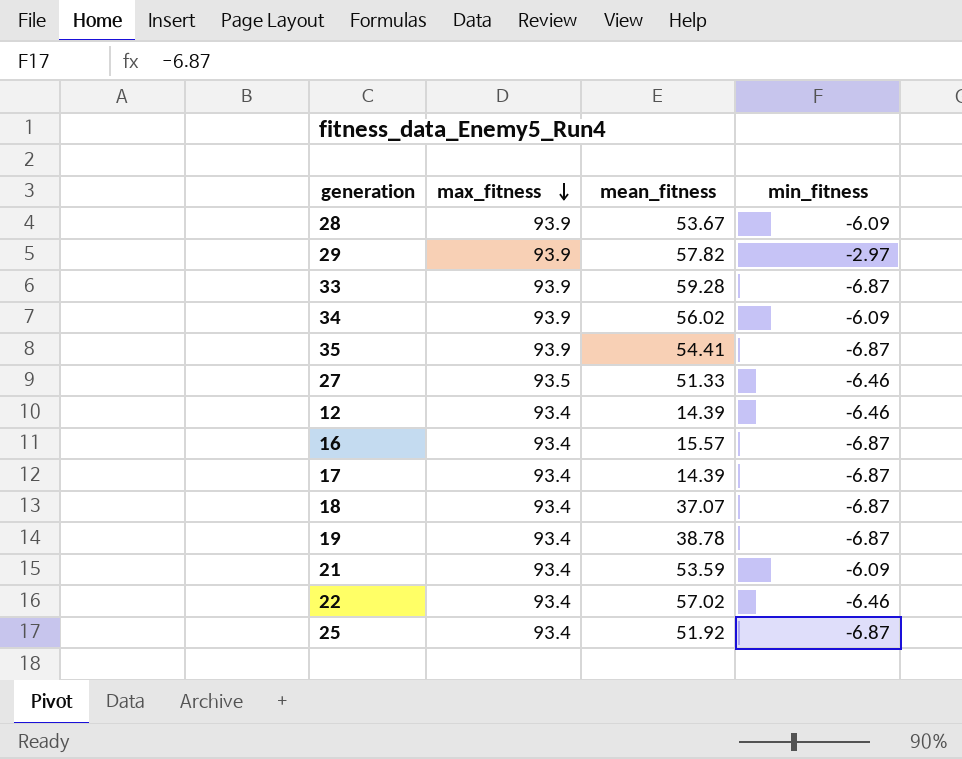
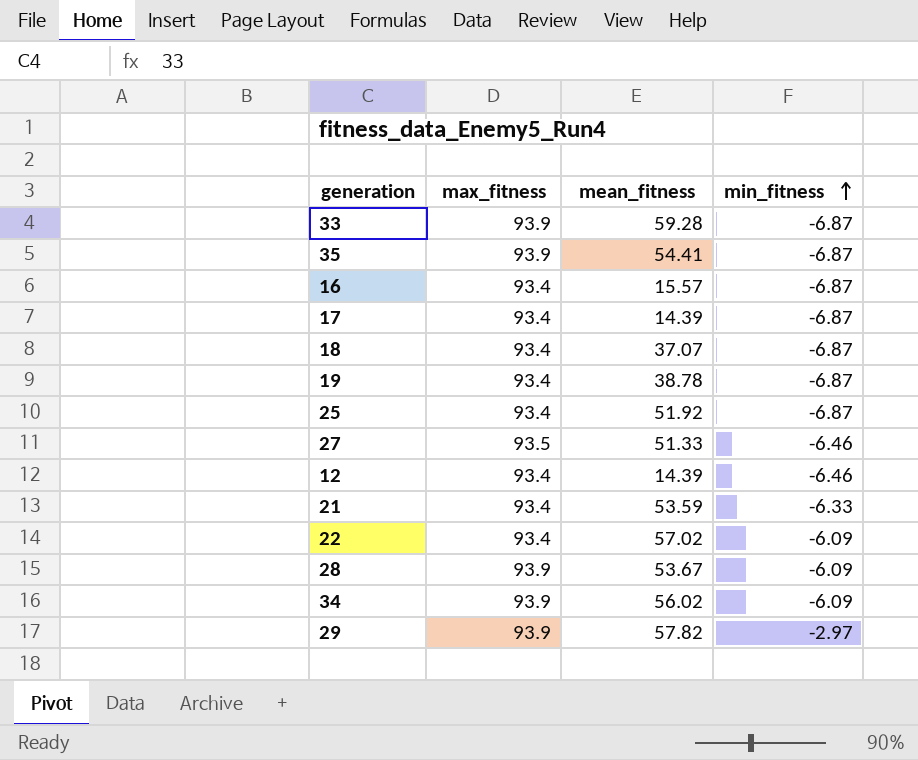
row order: max_fitness descending -> min_fitness ascending
21 | min_fitness: -6.09 -> -6.33
22 | min_fitness: -6.46 -> -6.09

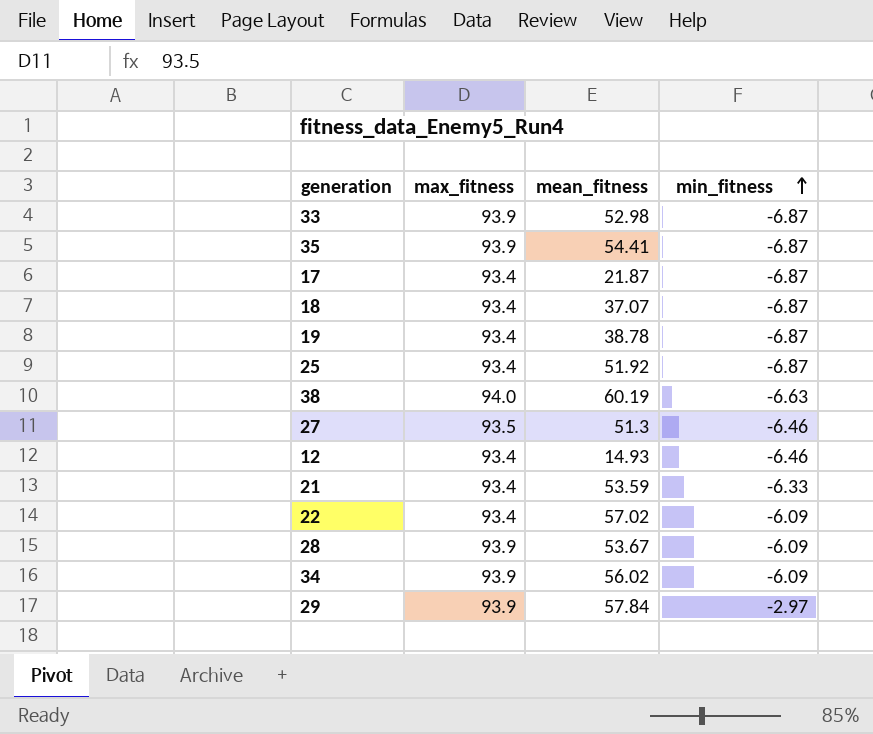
row 16: 93.4 | 15.57 | -6.87 -> none
33 | mean_fitness: 59.28 -> 52.98
17 | mean_fitness: 14.39 -> 21.87
row 38: none -> 94.0 | 60.19 | -6.63
27 | mean_fitness: 51.33 -> 51.3
12 | mean_fitness: 14.39 -> 14.93
29 | mean_fitness: 57.82 -> 57.84

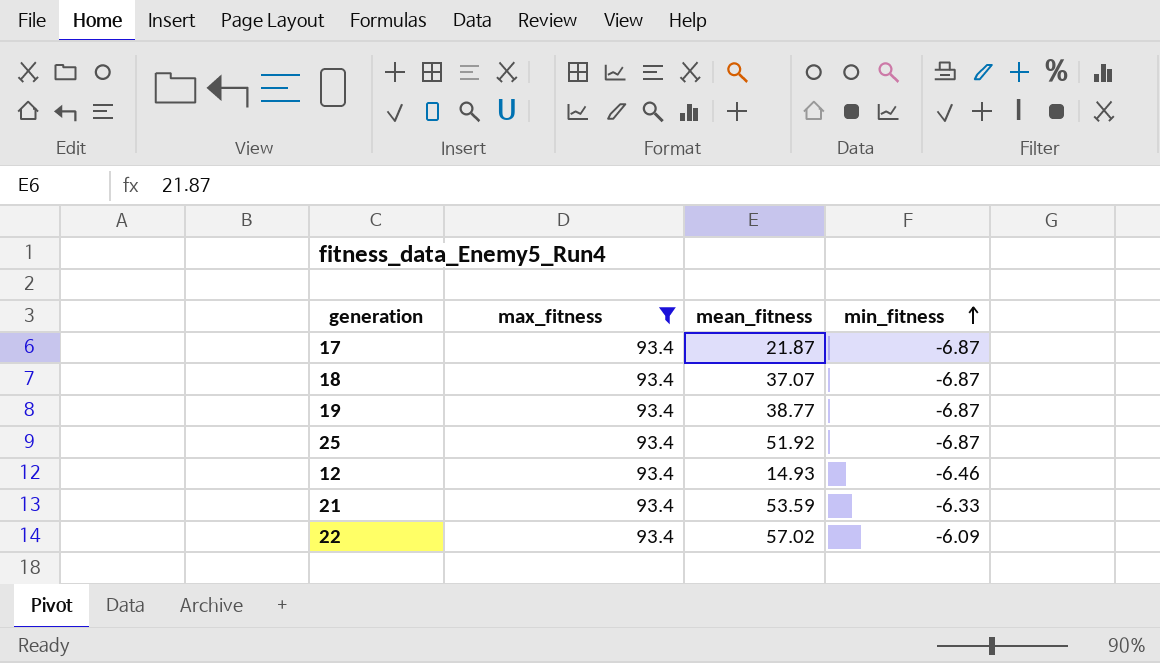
filter: none -> max_fitness = 93.4
19 | mean_fitness: 38.78 -> 38.77

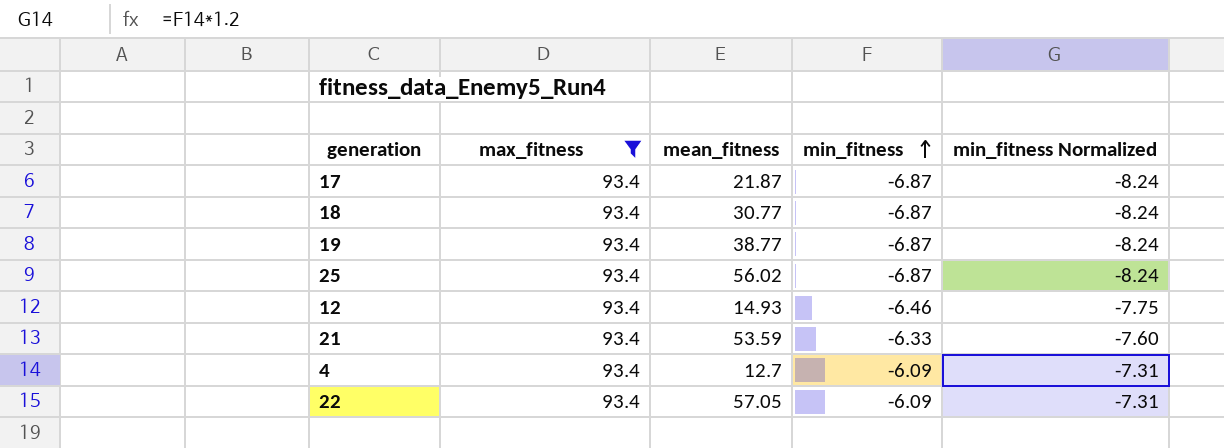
column min_fitness Normalized | formula: none -> [min_fitness] * 1.2
18 | mean_fitness: 37.07 -> 30.77
25 | mean_fitness: 51.92 -> 56.02
row 4: none -> 93.4 | 12.7 | -6.09 | -7.31
22 | mean_fitness: 57.02 -> 57.05

